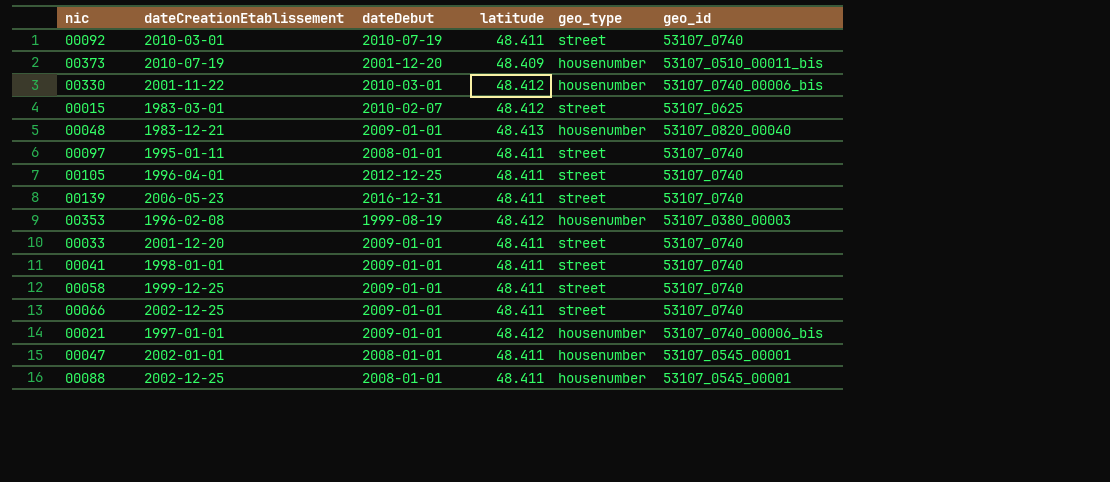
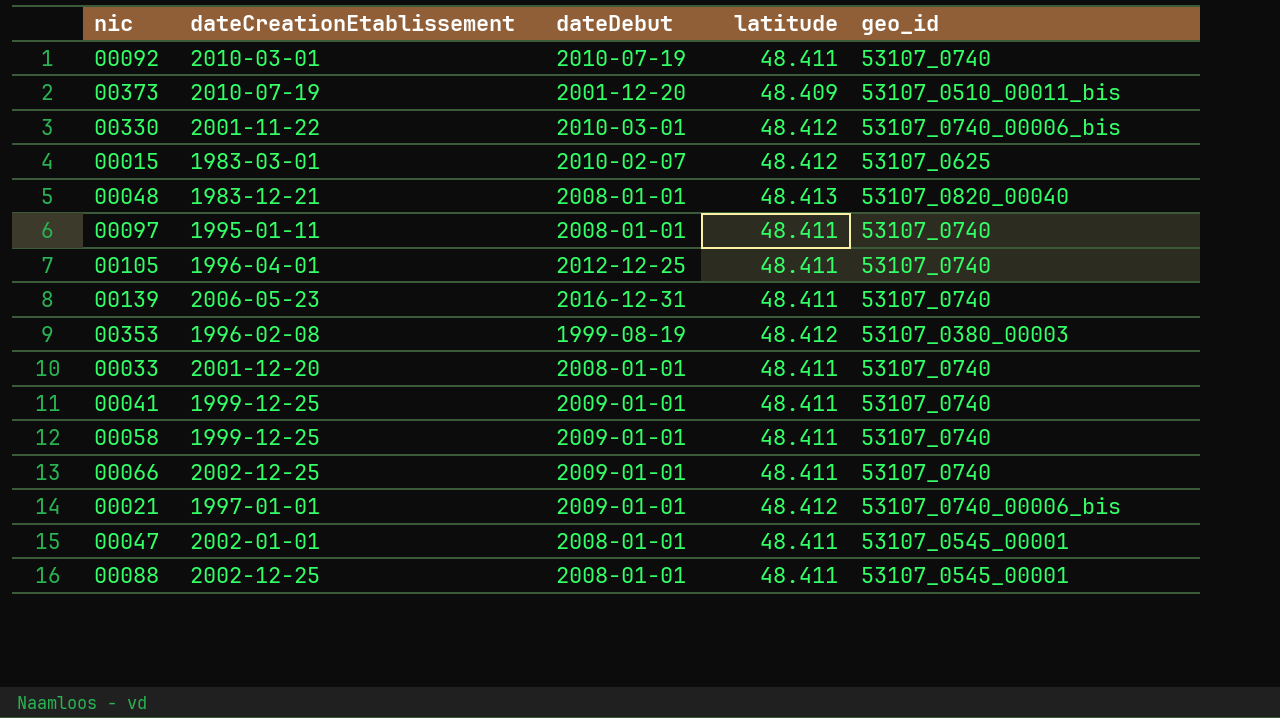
column geo_type | position: 5 -> none
00048 | dateDebut: 2009-01-01 -> 2008-01-01
00033 | dateDebut: 2009-01-01 -> 2008-01-01
00041 | dateCreationEtablissement: 1998-01-01 -> 1999-12-25

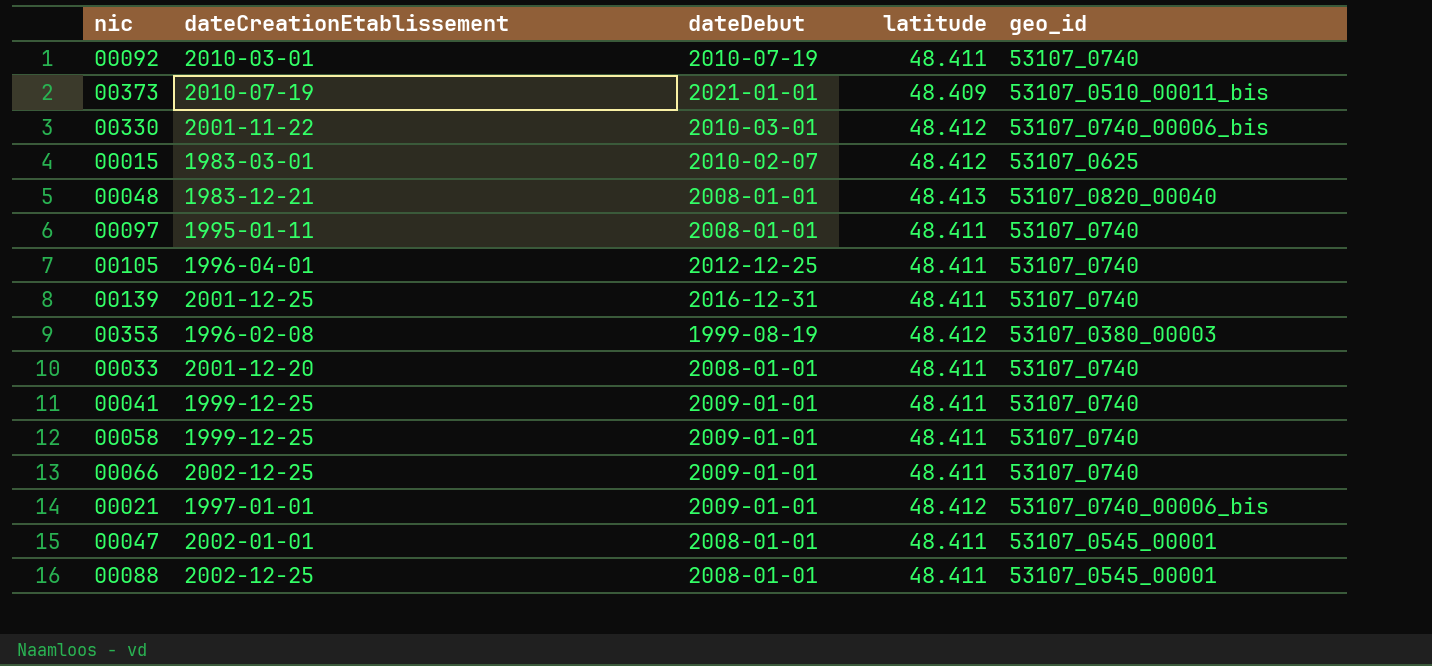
00373 | dateDebut: 2001-12-20 -> 2021-01-01
00139 | dateCreationEtablissement: 2006-05-23 -> 2001-12-25

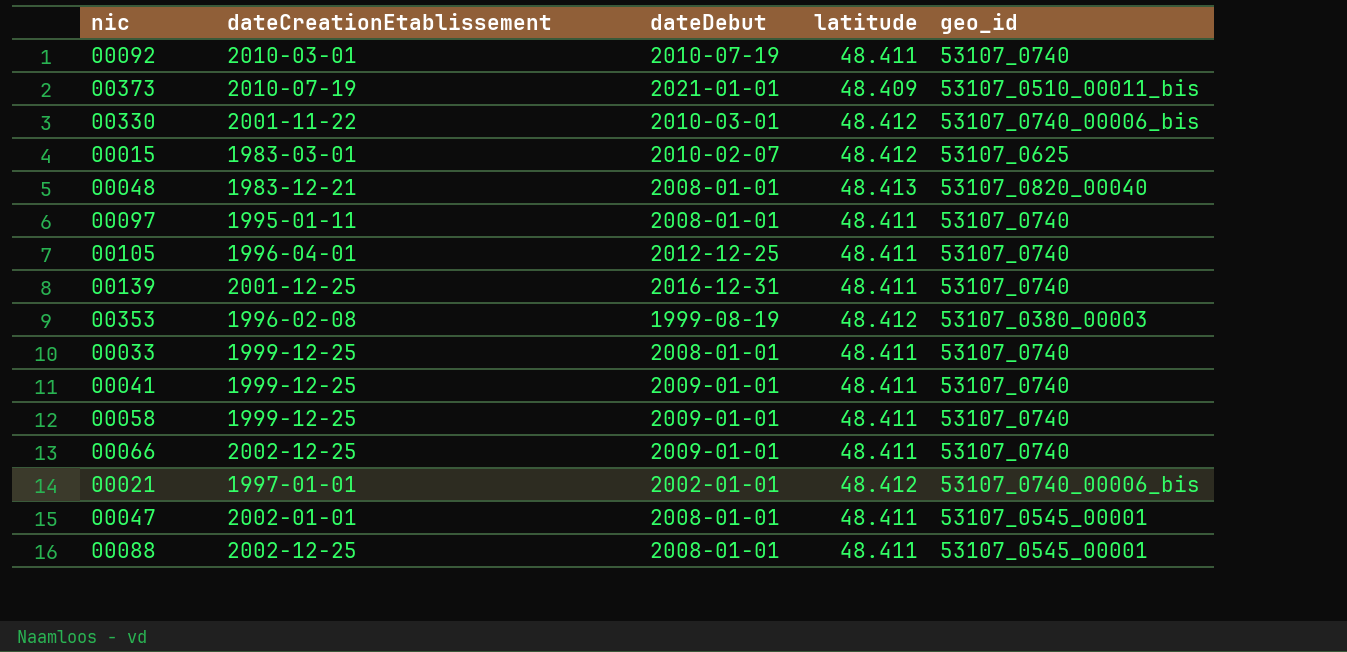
00033 | dateCreationEtablissement: 2001-12-20 -> 1999-12-25
00021 | dateDebut: 2009-01-01 -> 2002-01-01

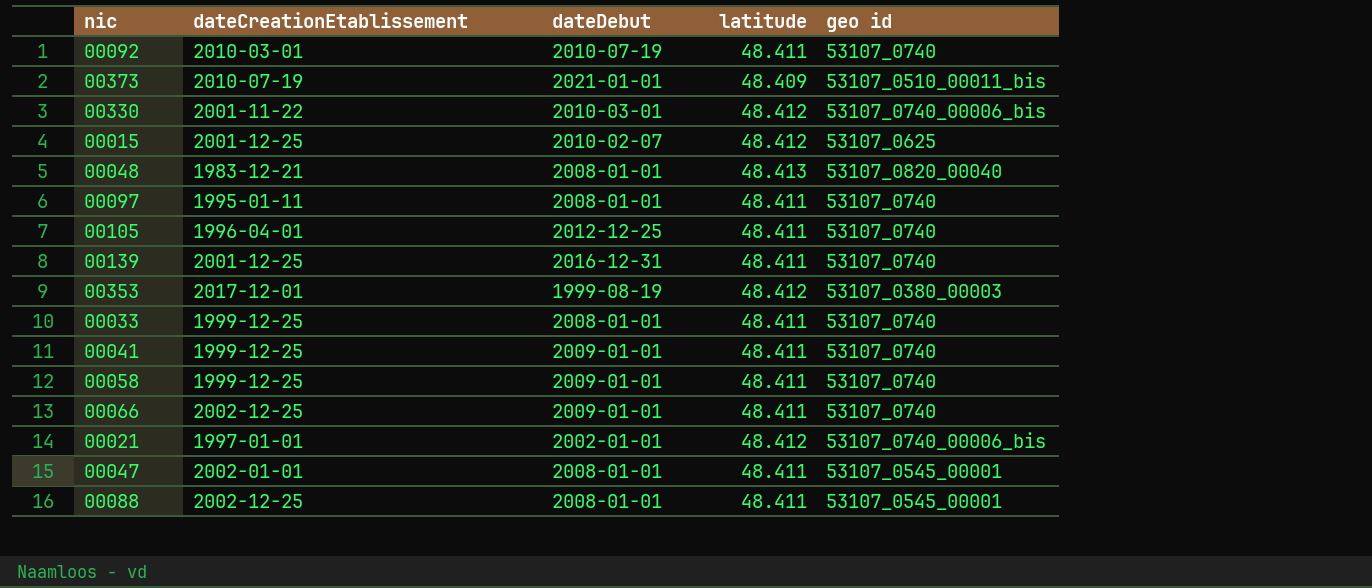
column name: geo_id -> geo id
00015 | dateCreationEtablissement: 1983-03-01 -> 2001-12-25
00353 | dateCreationEtablissement: 1996-02-08 -> 2017-12-01

